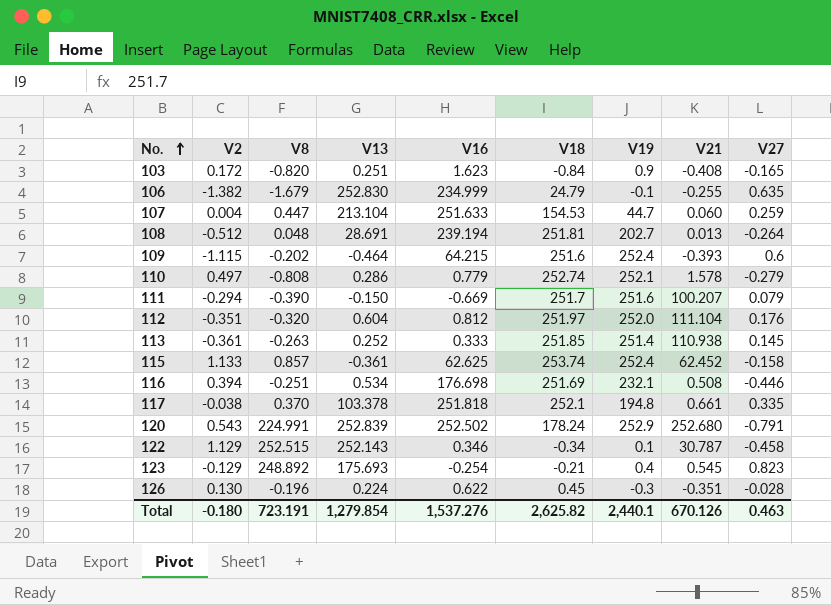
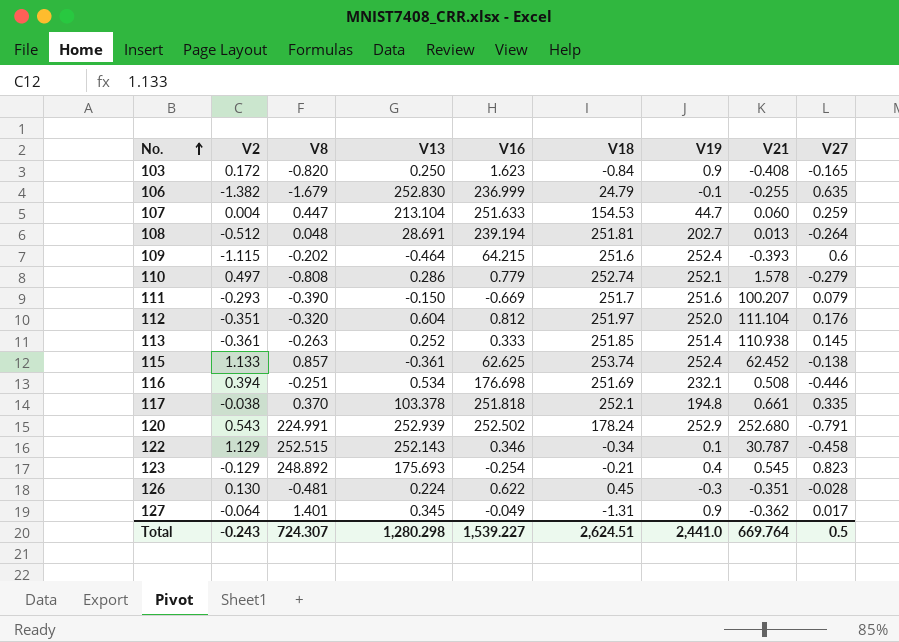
103 | V13: 0.251 -> 0.250
106 | V16: 234.999 -> 236.999
111 | V2: -0.294 -> -0.293
115 | V27: -0.158 -> -0.138
120 | V13: 252.839 -> 252.939
126 | V8: -0.196 -> -0.481
row 127: none -> -0.064 | 1.401 | 0.345 | -0.049 | -1.31 | 0.9 | -0.362 | 0.017
Total | V2: -0.180 -> -0.243
Total | V8: 723.191 -> 724.307
Total | V13: 1,279.854 -> 1,280.298
Total | V16: 1,537.276 -> 1,539.227
Total | V18: 2,625.82 -> 2,624.51
Total | V19: 2,440.1 -> 2,441.0
Total | V21: 670.126 -> 669.764
Total | V27: 0.463 -> 0.5

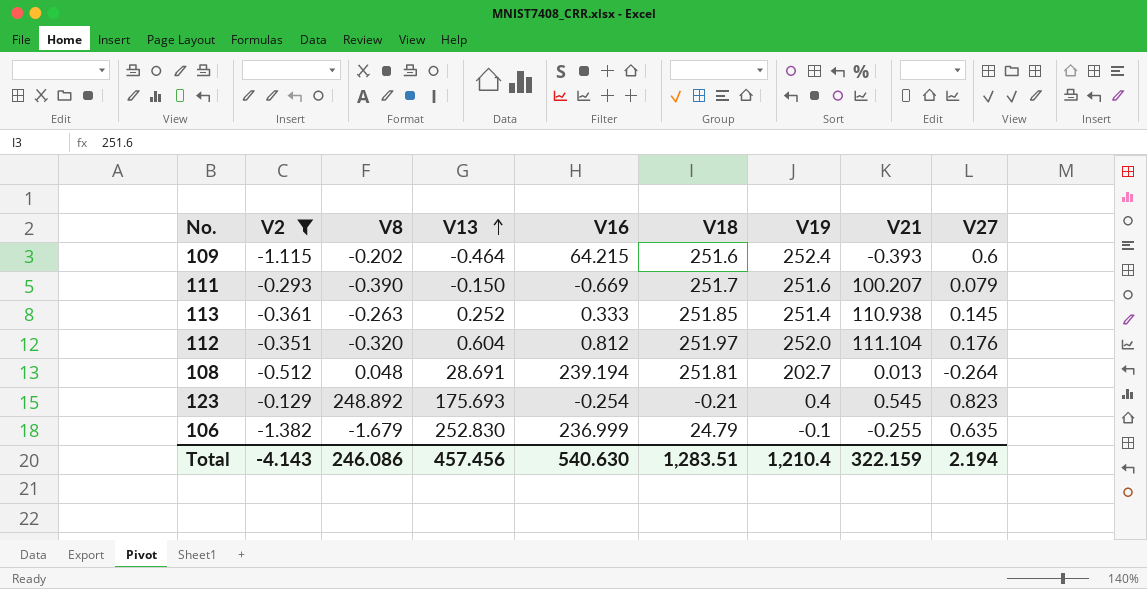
filter: none -> V2 <= -0.129
row order: No. ascending -> V13 ascending
Total | V2: -0.243 -> -4.143
Total | V8: 724.307 -> 246.086
Total | V13: 1,280.298 -> 457.456
Total | V16: 1,539.227 -> 540.630
Total | V18: 2,624.51 -> 1,283.51
Total | V19: 2,441.0 -> 1,210.4
Total | V21: 669.764 -> 322.159
Total | V27: 0.5 -> 2.194

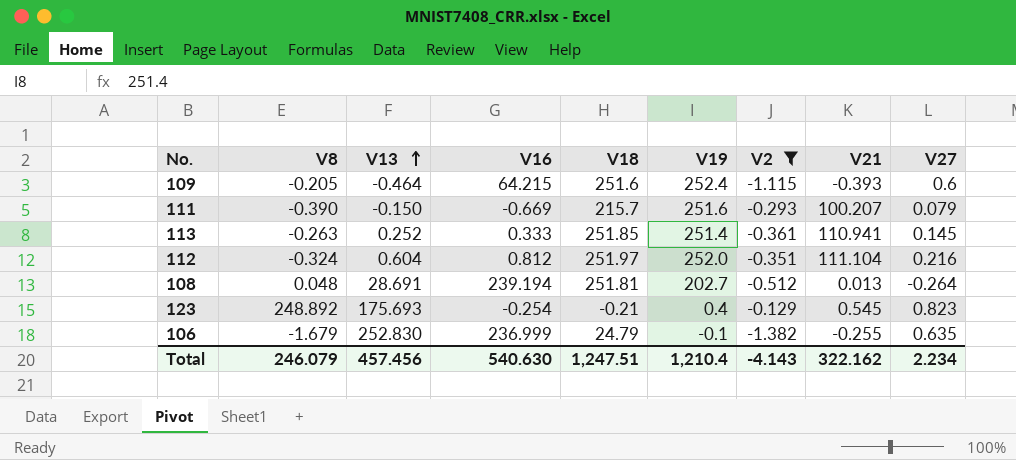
column V2 | position: 2 -> 7
109 | V8: -0.202 -> -0.205
111 | V18: 251.7 -> 215.7
113 | V21: 110.938 -> 110.941
112 | V8: -0.320 -> -0.324
112 | V27: 0.176 -> 0.216
Total | V8: 246.086 -> 246.079
Total | V18: 1,283.51 -> 1,247.51
Total | V21: 322.159 -> 322.162
Total | V27: 2.194 -> 2.234

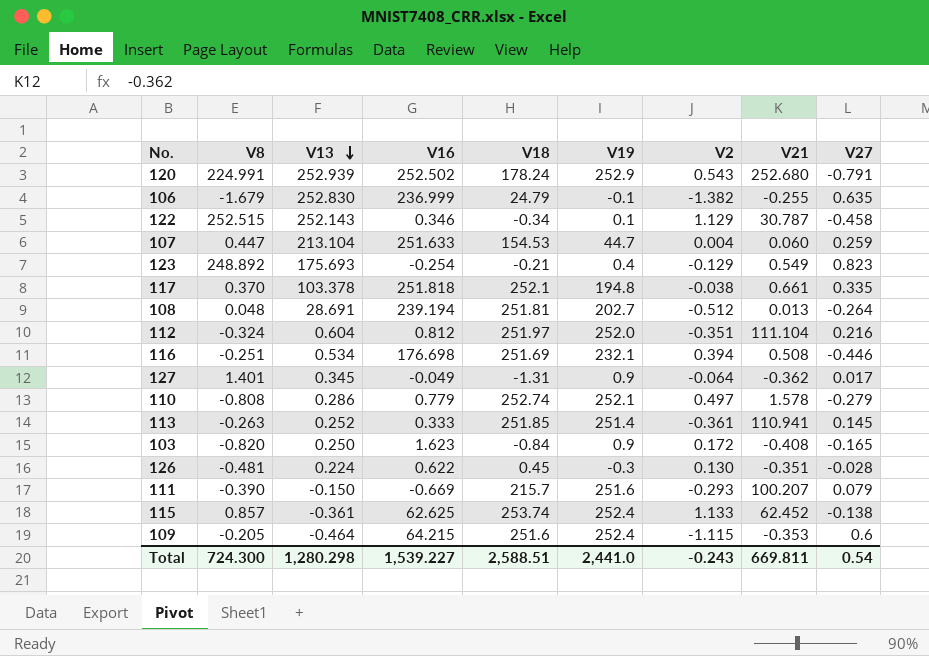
filter: V2 <= -0.129 -> none
row order: V13 ascending -> V13 descending
123 | V21: 0.545 -> 0.549
109 | V21: -0.393 -> -0.353
Total | V8: 246.079 -> 724.300
Total | V13: 457.456 -> 1,280.298
Total | V16: 540.630 -> 1,539.227
Total | V18: 1,247.51 -> 2,588.51
Total | V19: 1,210.4 -> 2,441.0
Total | V2: -4.143 -> -0.243
Total | V21: 322.162 -> 669.811
Total | V27: 2.234 -> 0.54

